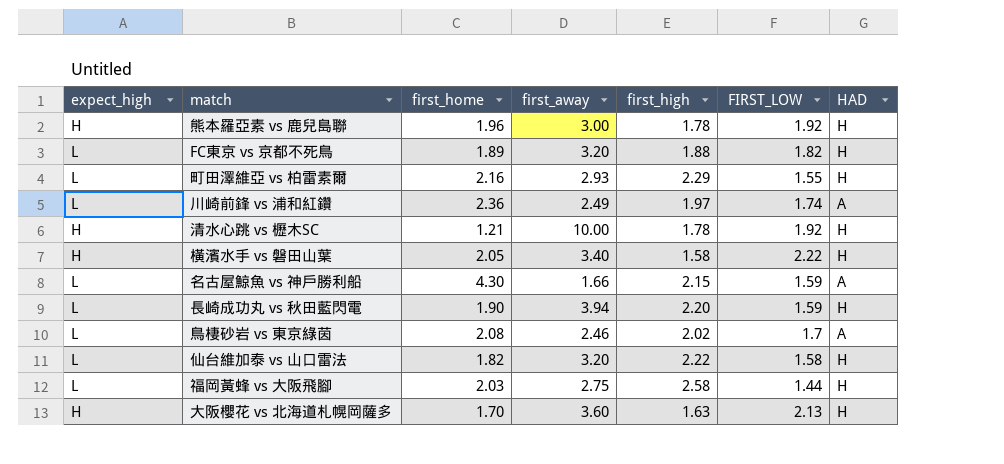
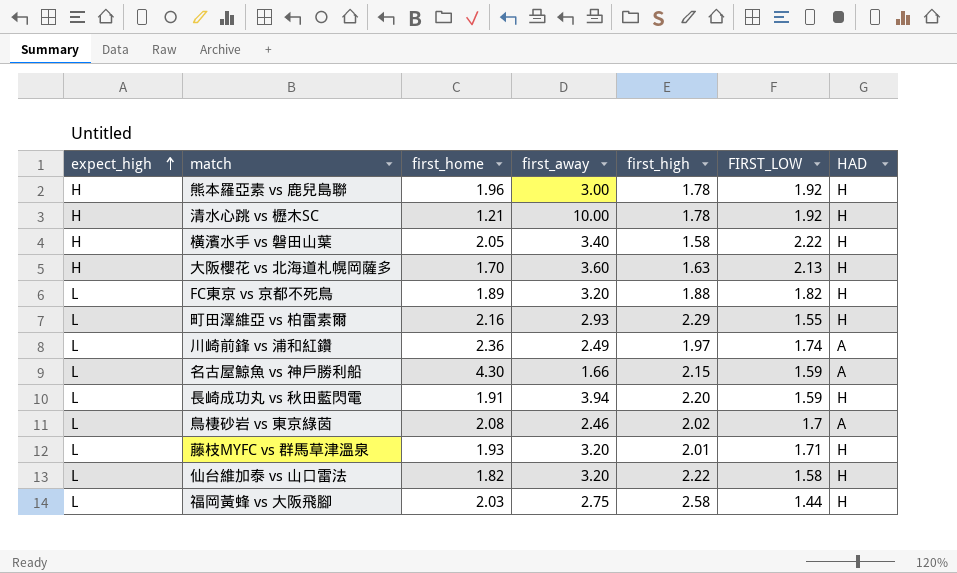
row order: none -> expect_high ascending
長崎成功丸 vs 秋田藍閃電 | first_home: 1.90 -> 1.91
row 藤枝MYFC vs 群馬草津溫泉: none -> L | 1.93 | 3.20 | 2.01 | 1.71 | H

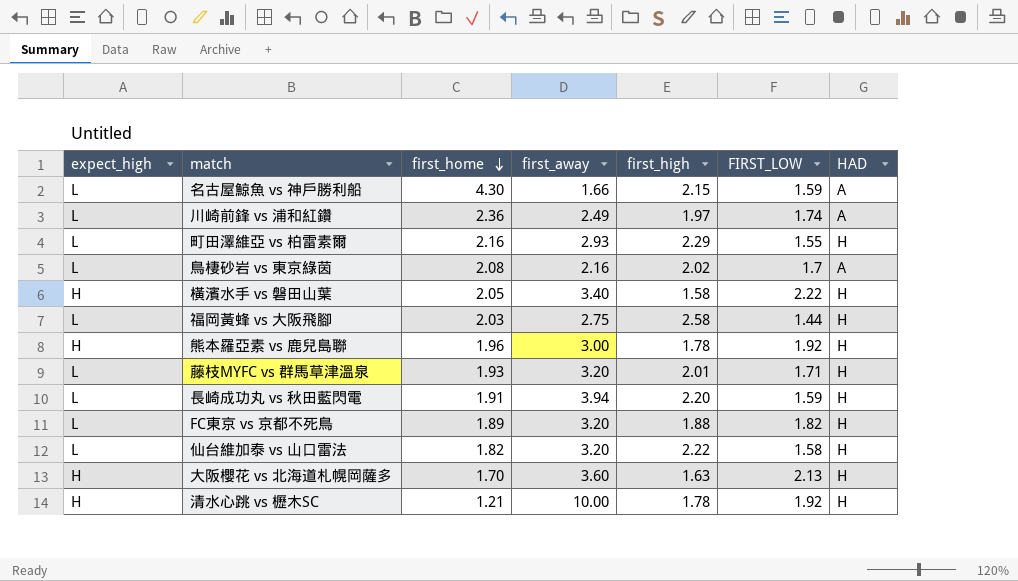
row order: expect_high ascending -> first_home descending
鳥棲砂岩 vs 東京綠茵 | first_away: 2.46 -> 2.16

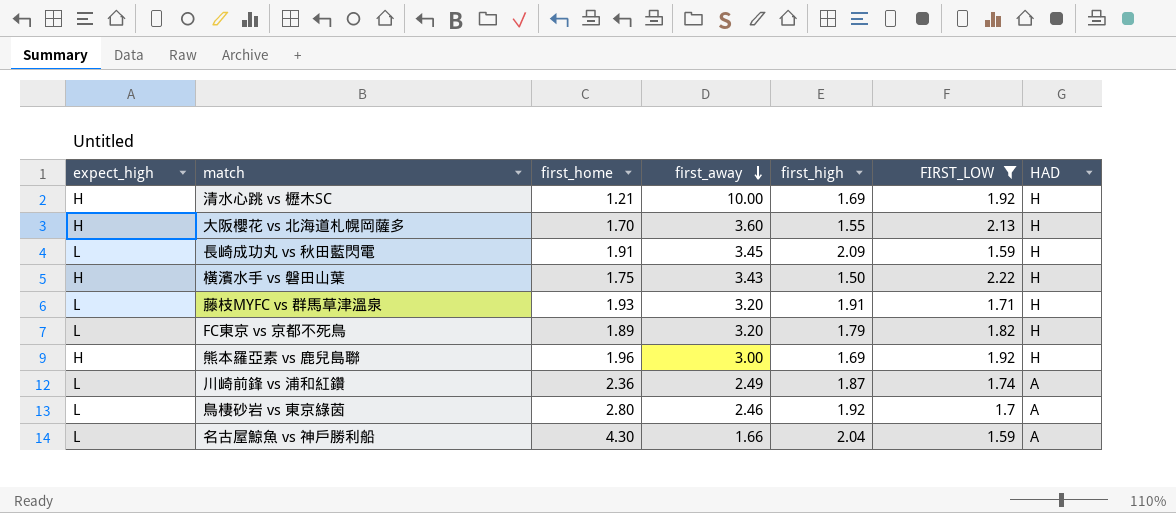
filter: none -> FIRST_LOW >= 1.59
row order: first_home descending -> first_away descending
清水心跳 vs 櫪木SC | first_high: 1.78 -> 1.69
大阪櫻花 vs 北海道札幌岡薩多 | first_high: 1.63 -> 1.55
長崎成功丸 vs 秋田藍閃電 | first_away: 3.94 -> 3.45
長崎成功丸 vs 秋田藍閃電 | first_high: 2.20 -> 2.09
橫濱水手 vs 磐田山葉 | first_home: 2.05 -> 1.75
橫濱水手 vs 磐田山葉 | first_away: 3.40 -> 3.43
橫濱水手 vs 磐田山葉 | first_high: 1.58 -> 1.50
藤枝MYFC vs 群馬草津溫泉 | first_high: 2.01 -> 1.91
FC東京 vs 京都不死鳥 | first_high: 1.88 -> 1.79
熊本羅亞素 vs 鹿兒島聯 | first_high: 1.78 -> 1.69
川崎前鋒 vs 浦和紅鑽 | first_high: 1.97 -> 1.87
鳥棲砂岩 vs 東京綠茵 | first_home: 2.08 -> 2.80
鳥棲砂岩 vs 東京綠茵 | first_away: 2.16 -> 2.46
鳥棲砂岩 vs 東京綠茵 | first_high: 2.02 -> 1.92
名古屋鯨魚 vs 神戶勝利船 | first_high: 2.15 -> 2.04

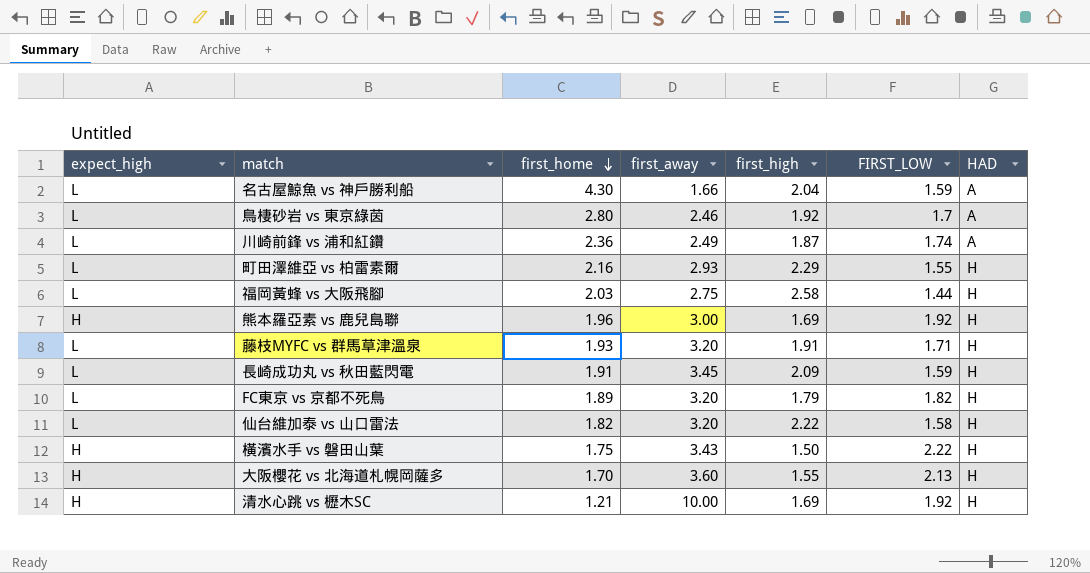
filter: FIRST_LOW >= 1.59 -> none
row order: first_away descending -> first_home descending

